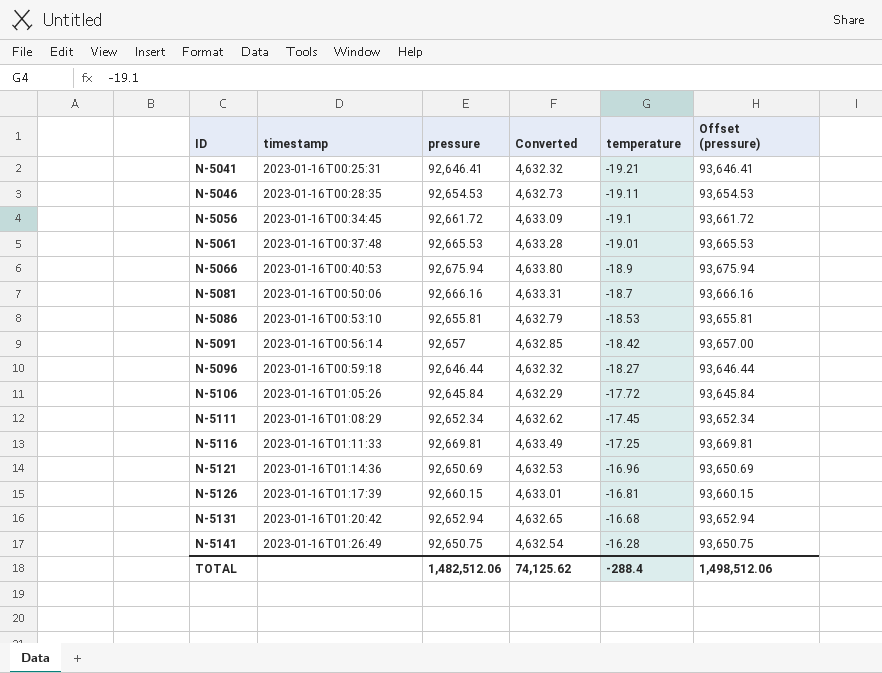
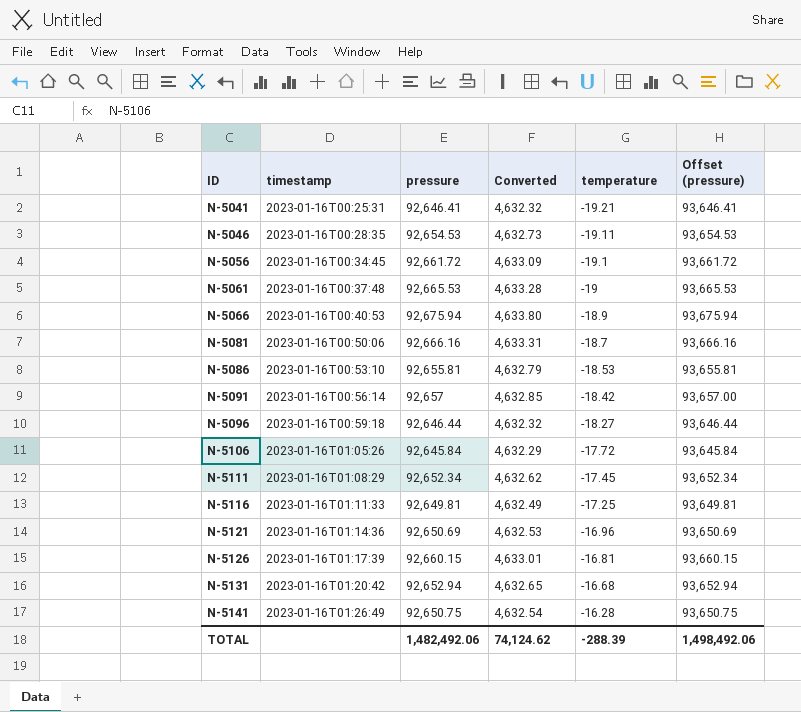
N-5061 | temperature: -19.01 -> -19
N-5116 | pressure: 92,669.81 -> 92,649.81
N-5116 | Converted: 4,633.49 -> 4,632.49
N-5116 | Offset (pressure): 93,669.81 -> 93,649.81
TOTAL | pressure: 1,482,512.06 -> 1,482,492.06
TOTAL | Converted: 74,125.62 -> 74,124.62
TOTAL | temperature: -288.4 -> -288.39
TOTAL | Offset (pressure): 1,498,512.06 -> 1,498,492.06

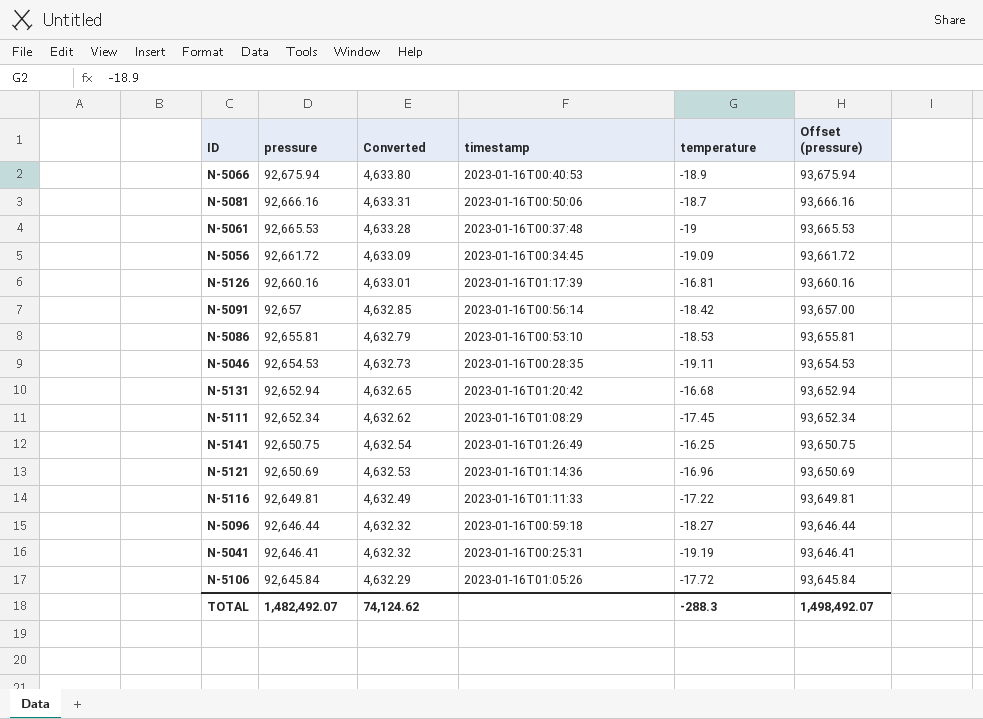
row order: ID ascending -> pressure descending
column timestamp | position: 2 -> 4
N-5056 | temperature: -19.1 -> -19.09
N-5126 | pressure: 92,660.15 -> 92,660.16
N-5126 | Offset (pressure): 93,660.15 -> 93,660.16
N-5141 | temperature: -16.28 -> -16.25
N-5116 | temperature: -17.25 -> -17.22
N-5041 | temperature: -19.21 -> -19.19
TOTAL | pressure: 1,482,492.06 -> 1,482,492.07
TOTAL | temperature: -288.39 -> -288.3
TOTAL | Offset (pressure): 1,498,492.06 -> 1,498,492.07

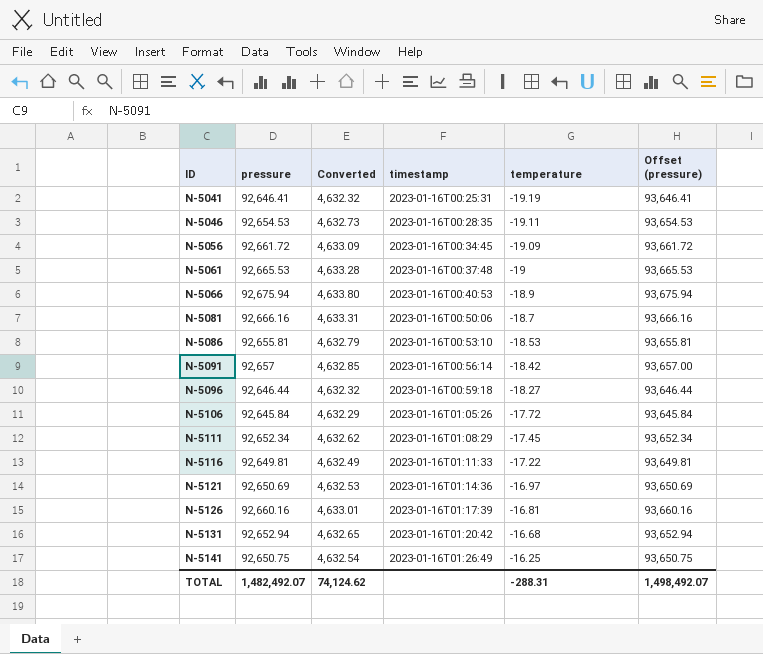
row order: pressure descending -> ID ascending
N-5121 | temperature: -16.96 -> -16.97
TOTAL | temperature: -288.3 -> -288.31

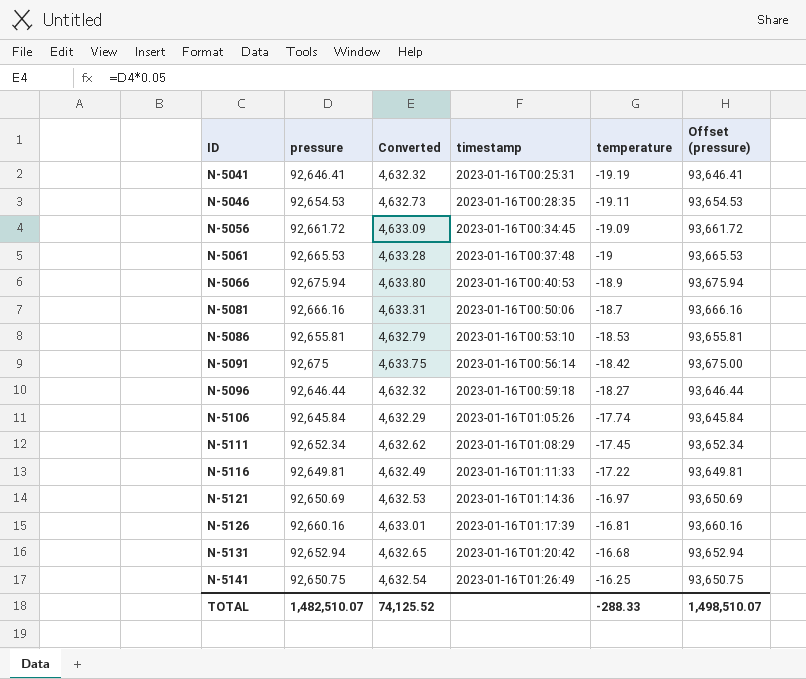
N-5091 | pressure: 92,657 -> 92,675
N-5091 | Converted: 4,632.85 -> 4,633.75
N-5091 | Offset (pressure): 93,657.00 -> 93,675.00
N-5106 | temperature: -17.72 -> -17.74
TOTAL | pressure: 1,482,492.07 -> 1,482,510.07
TOTAL | Converted: 74,124.62 -> 74,125.52
TOTAL | temperature: -288.31 -> -288.33
TOTAL | Offset (pressure): 1,498,492.07 -> 1,498,510.07

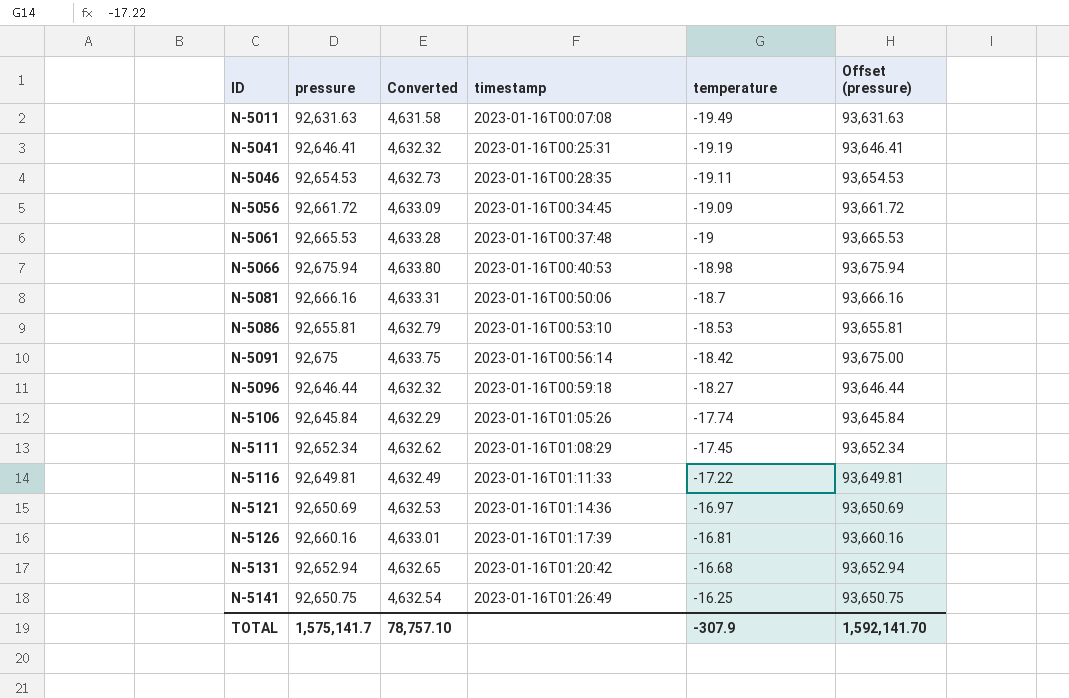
row N-5011: none -> 92,631.63 | 4,631.58 | 2023-01-16T00:07:08 | -19.49 | 93,631.63
N-5066 | temperature: -18.9 -> -18.98
TOTAL | pressure: 1,482,510.07 -> 1,575,141.7
TOTAL | Converted: 74,125.52 -> 78,757.10
TOTAL | temperature: -288.33 -> -307.9
TOTAL | Offset (pressure): 1,498,510.07 -> 1,592,141.70

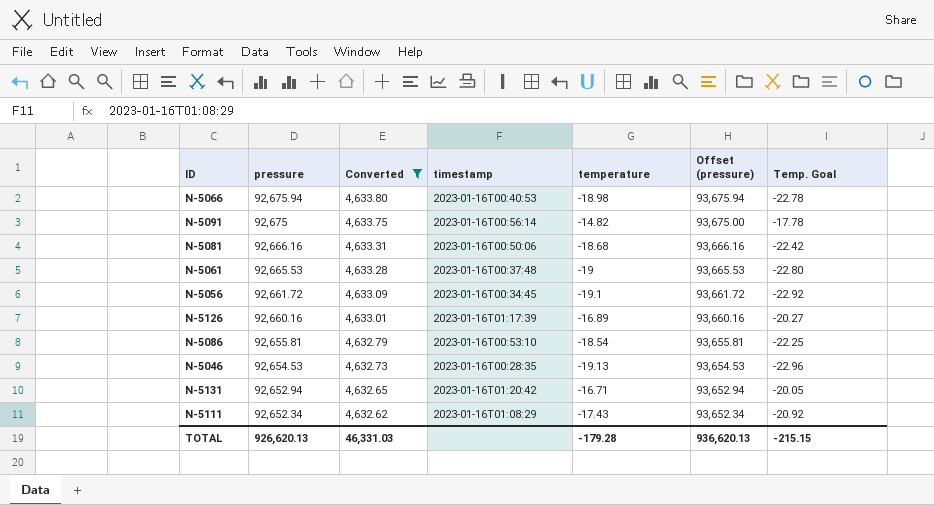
filter: none -> Converted >= 4,632.62
row order: ID ascending -> pressure descending
column Temp. Goal | formula: none -> [temperature] * 1.2
N-5091 | temperature: -18.42 -> -14.82
N-5081 | temperature: -18.7 -> -18.68
N-5056 | temperature: -19.09 -> -19.1
N-5126 | temperature: -16.81 -> -16.89
N-5086 | temperature: -18.53 -> -18.54
N-5046 | temperature: -19.11 -> -19.13
N-5131 | temperature: -16.68 -> -16.71
N-5111 | temperature: -17.45 -> -17.43
TOTAL | pressure: 1,575,141.7 -> 926,620.13
TOTAL | Converted: 78,757.10 -> 46,331.03
TOTAL | temperature: -307.9 -> -179.28
TOTAL | Offset (pressure): 1,592,141.70 -> 936,620.13

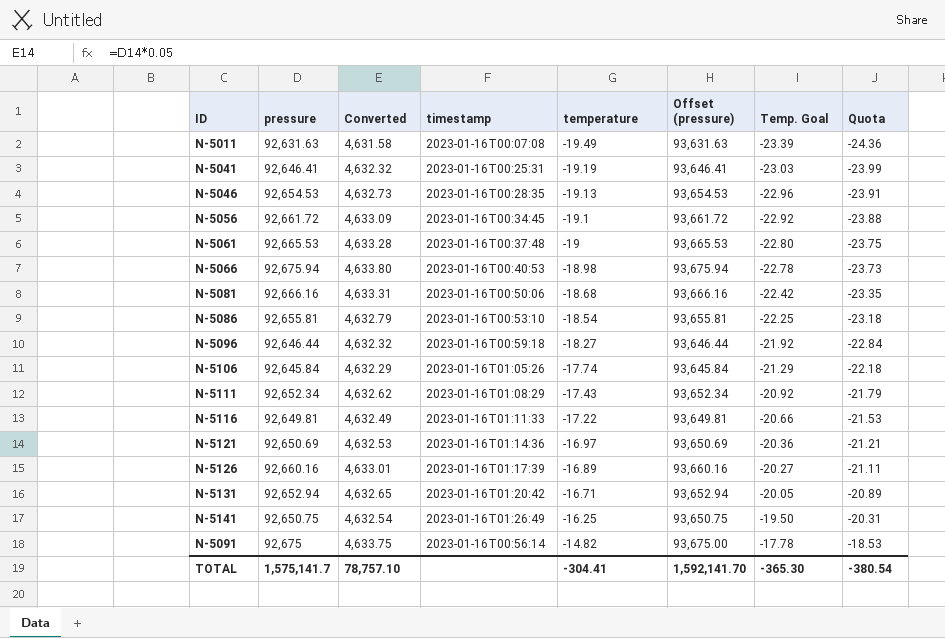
filter: Converted >= 4,632.62 -> none
row order: pressure descending -> temperature ascending
column Quota | formula: none -> [temperature] * 1.25
TOTAL | pressure: 926,620.13 -> 1,575,141.7
TOTAL | Converted: 46,331.03 -> 78,757.10
TOTAL | temperature: -179.28 -> -304.41
TOTAL | Offset (pressure): 936,620.13 -> 1,592,141.70
TOTAL | Temp. Goal: -215.15 -> -365.30

